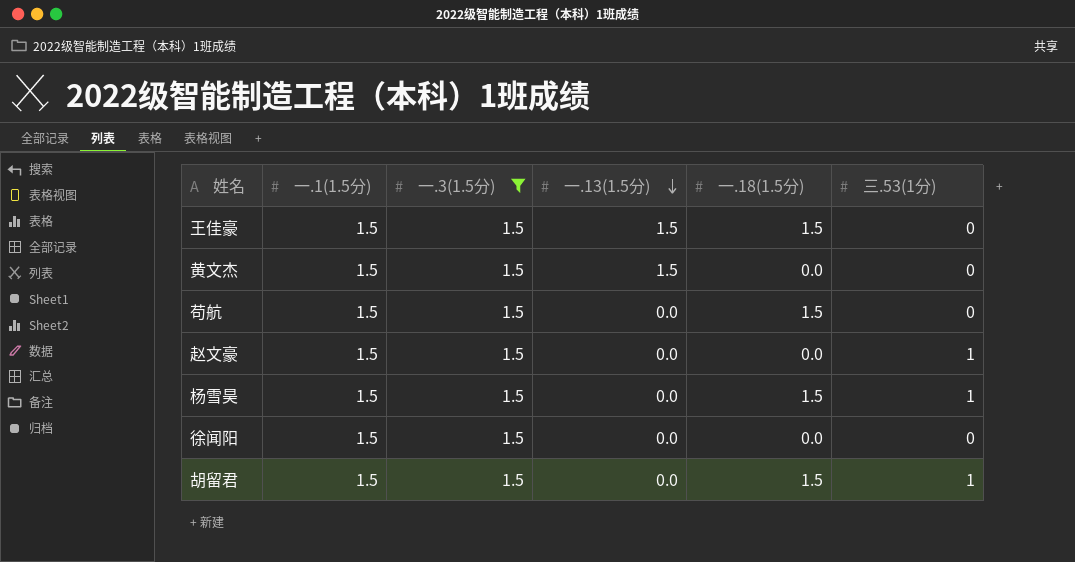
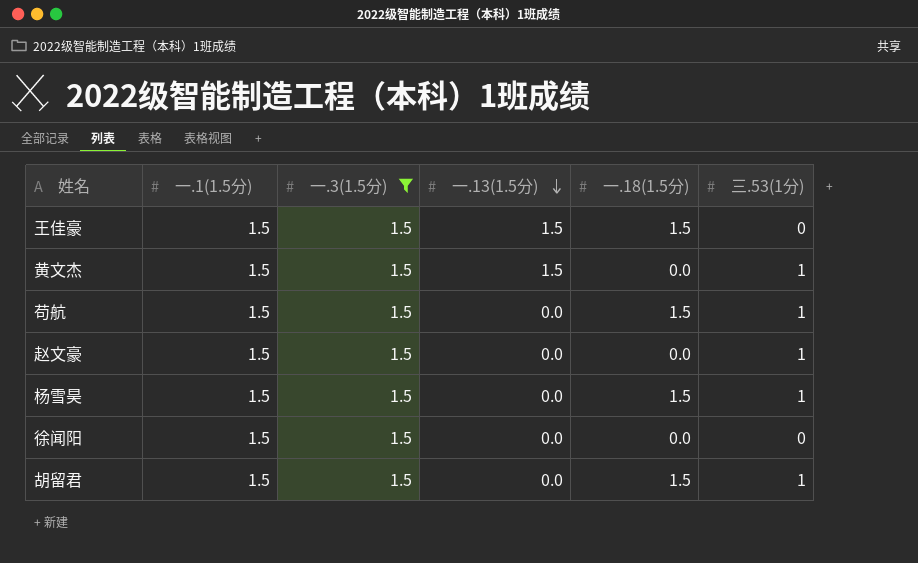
黄文杰 | 三.53(1分): 0 -> 1
苟航 | 三.53(1分): 0 -> 1

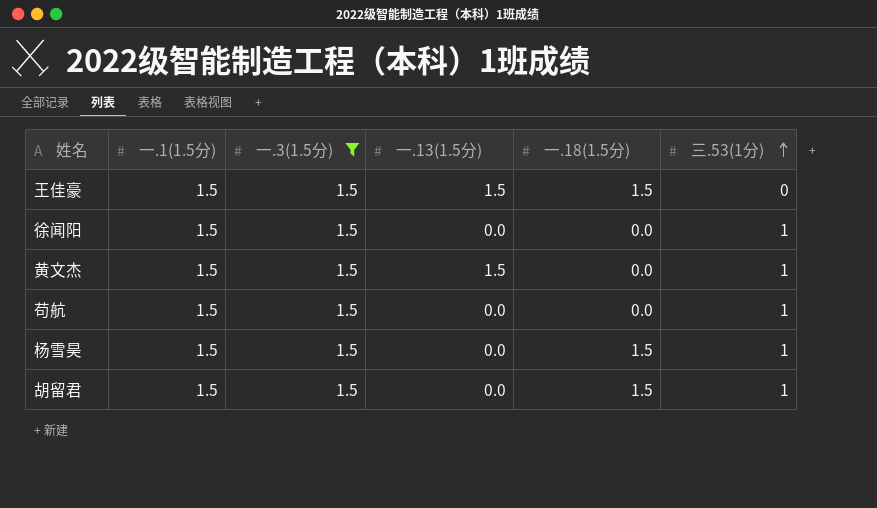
row order: 一.13(1.5分) descending -> 三.53(1分) ascending
row 赵文豪: 1.5 | 1.5 | 0.0 | 0.0 | 1 -> none
徐闻阳 | 三.53(1分): 0 -> 1
苟航 | 一.18(1.5分): 1.5 -> 0.0

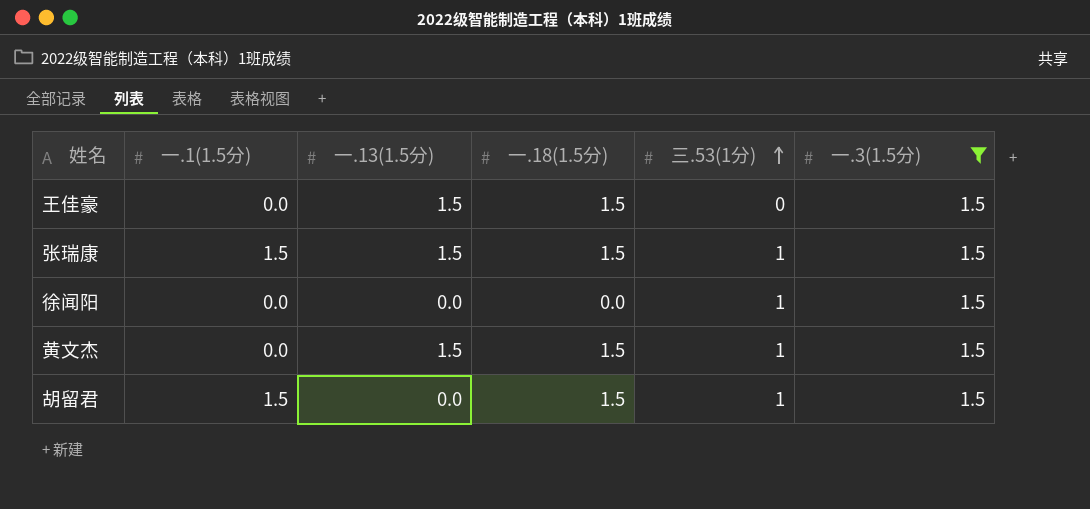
column 一.3(1.5分) | position: 3 -> 6
row 苟航: 1.5 | 1.5 | 0.0 | 0.0 | 1 -> none
row 杨雪昊: 1.5 | 1.5 | 0.0 | 1.5 | 1 -> none
王佳豪 | 一.1(1.5分): 1.5 -> 0.0
row 张瑞康: none -> 1.5 | 1.5 | 1.5 | 1 | 1.5
徐闻阳 | 一.1(1.5分): 1.5 -> 0.0
黄文杰 | 一.1(1.5分): 1.5 -> 0.0
黄文杰 | 一.18(1.5分): 0.0 -> 1.5

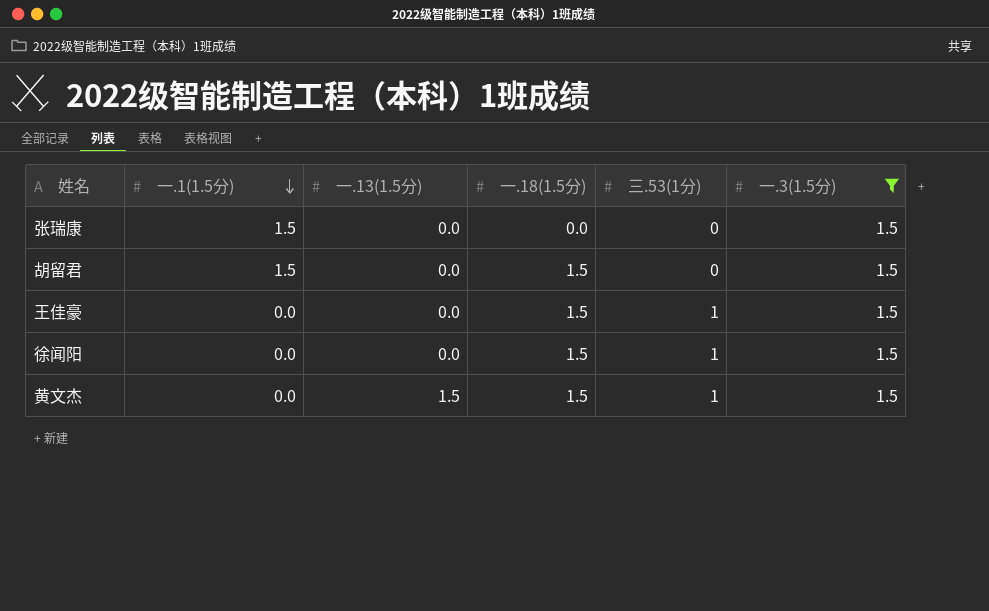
row order: 三.53(1分) ascending -> 一.1(1.5分) descending
张瑞康 | 一.13(1.5分): 1.5 -> 0.0
张瑞康 | 一.18(1.5分): 1.5 -> 0.0
张瑞康 | 三.53(1分): 1 -> 0
胡留君 | 三.53(1分): 1 -> 0
王佳豪 | 一.13(1.5分): 1.5 -> 0.0
王佳豪 | 三.53(1分): 0 -> 1
徐闻阳 | 一.18(1.5分): 0.0 -> 1.5

